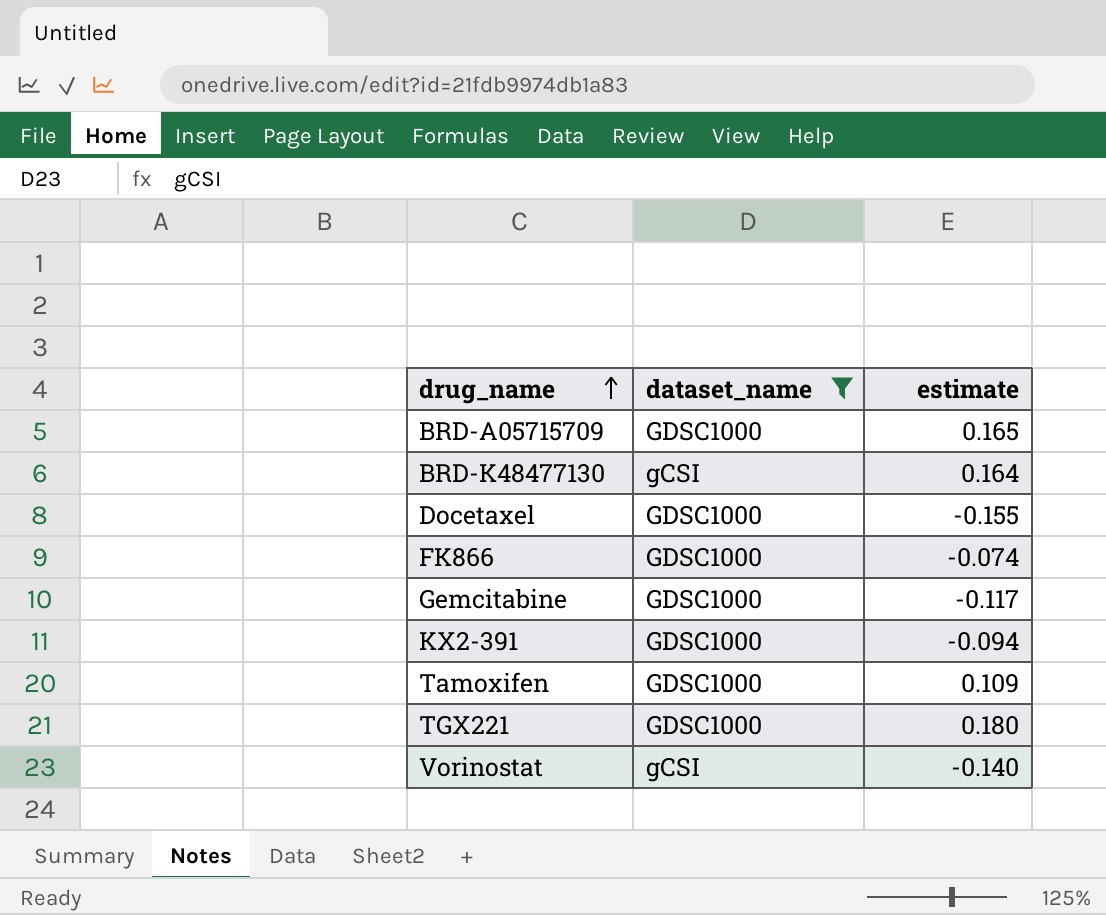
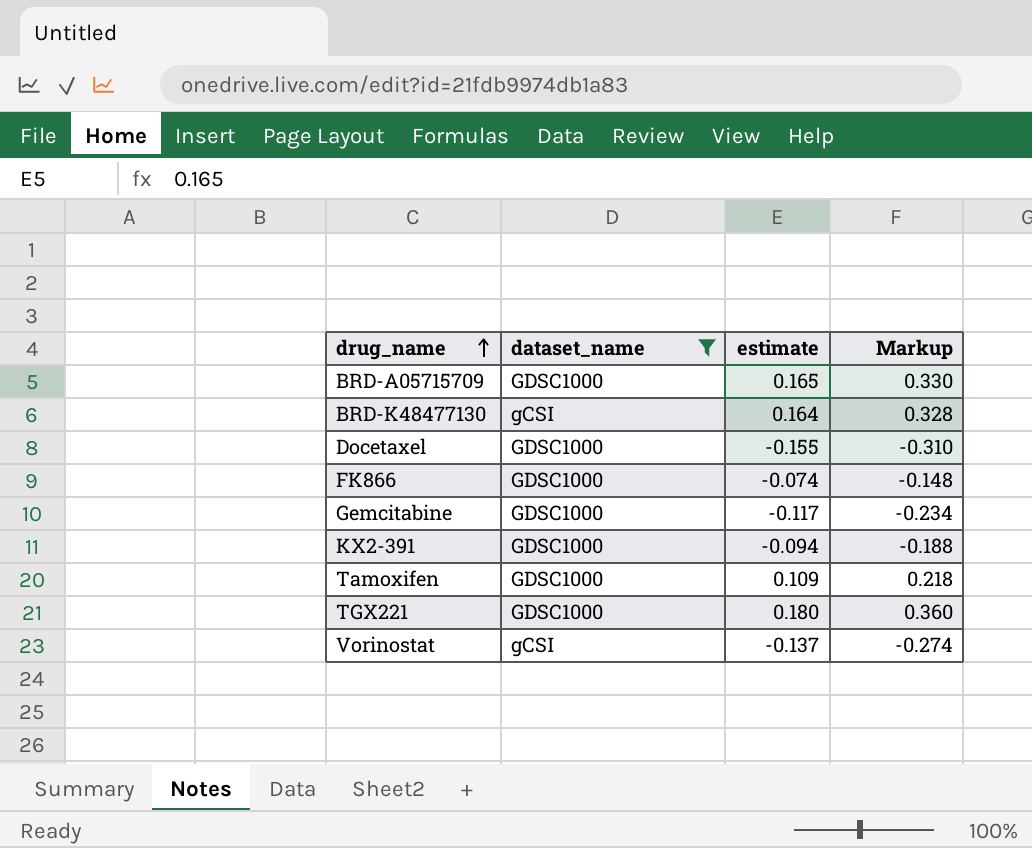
column Markup | formula: none -> [estimate] * 2
Vorinostat | estimate: -0.140 -> -0.137

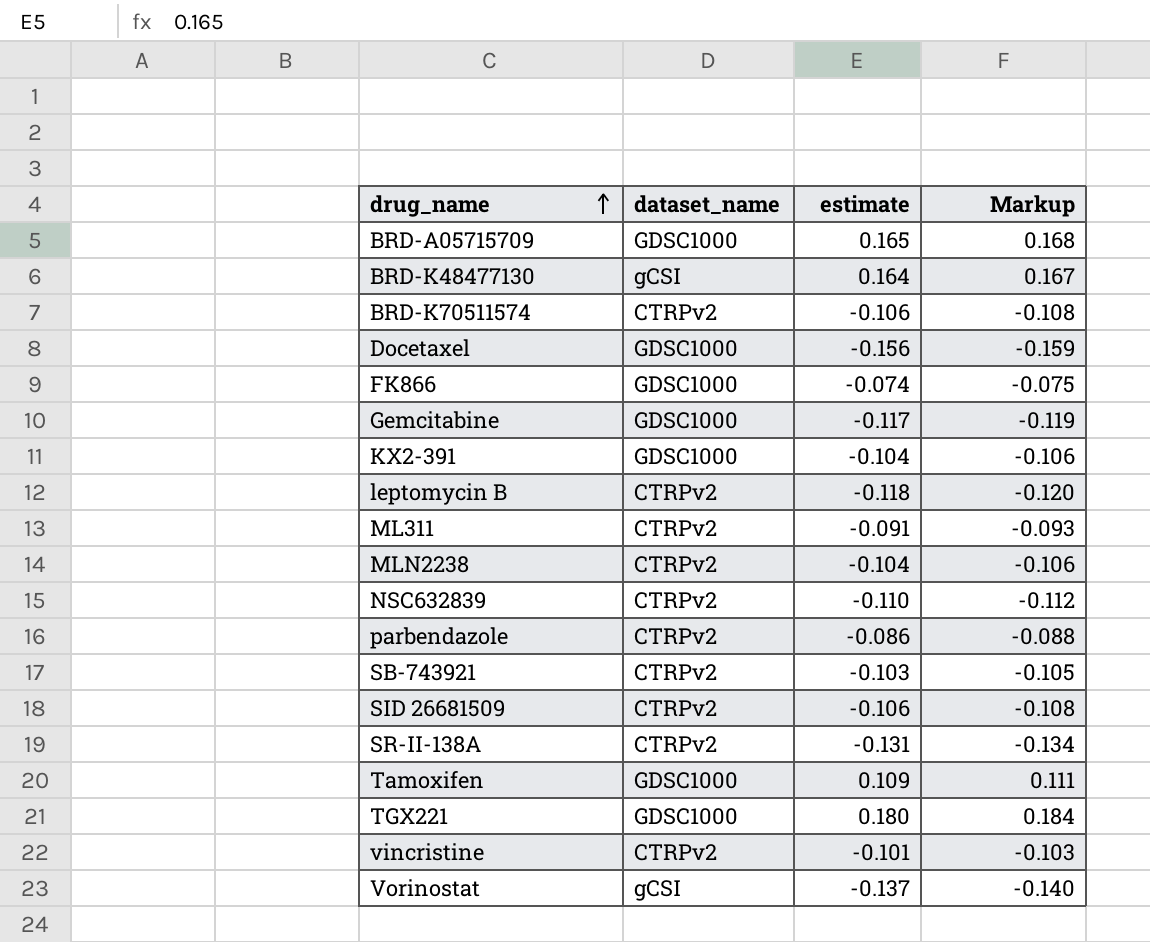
filter: dataset_name != CTRPv2 -> none
column Markup | formula: [estimate] * 2 -> [estimate] * 1.02
Docetaxel | estimate: -0.155 -> -0.156
KX2-391 | estimate: -0.094 -> -0.104

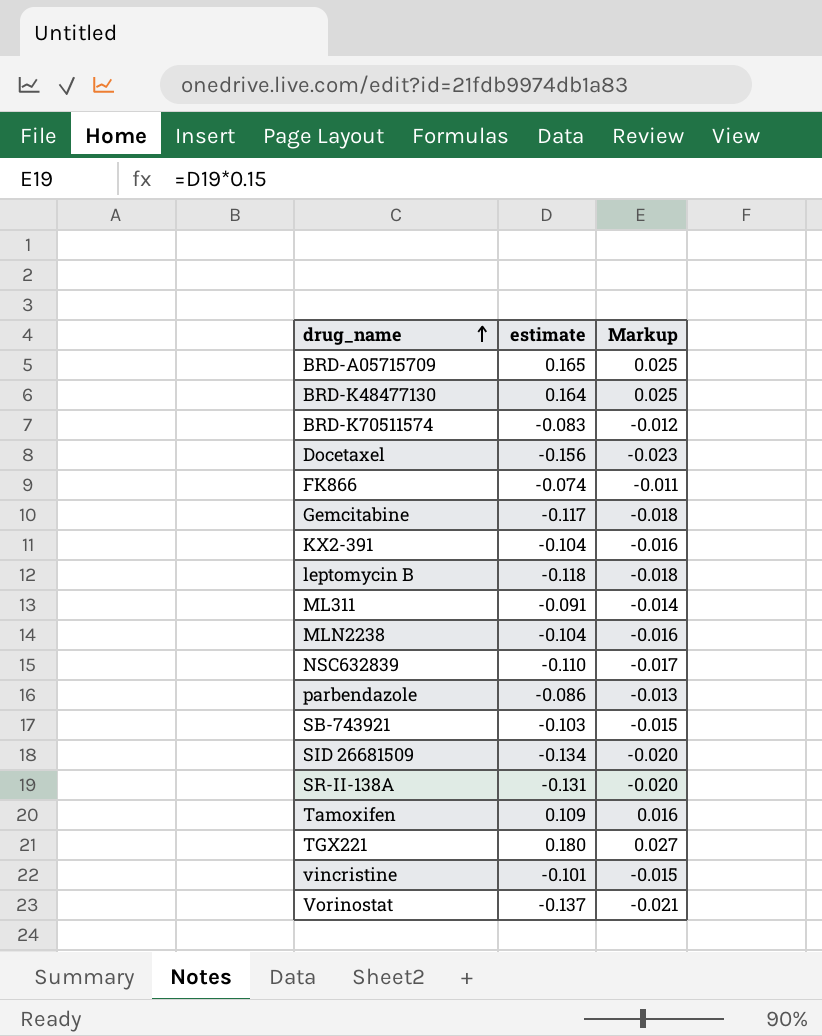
column dataset_name | position: 2 -> none
column Markup | formula: [estimate] * 1.02 -> [estimate] * 0.15
BRD-K70511574 | estimate: -0.106 -> -0.083
SID 26681509 | estimate: -0.106 -> -0.134

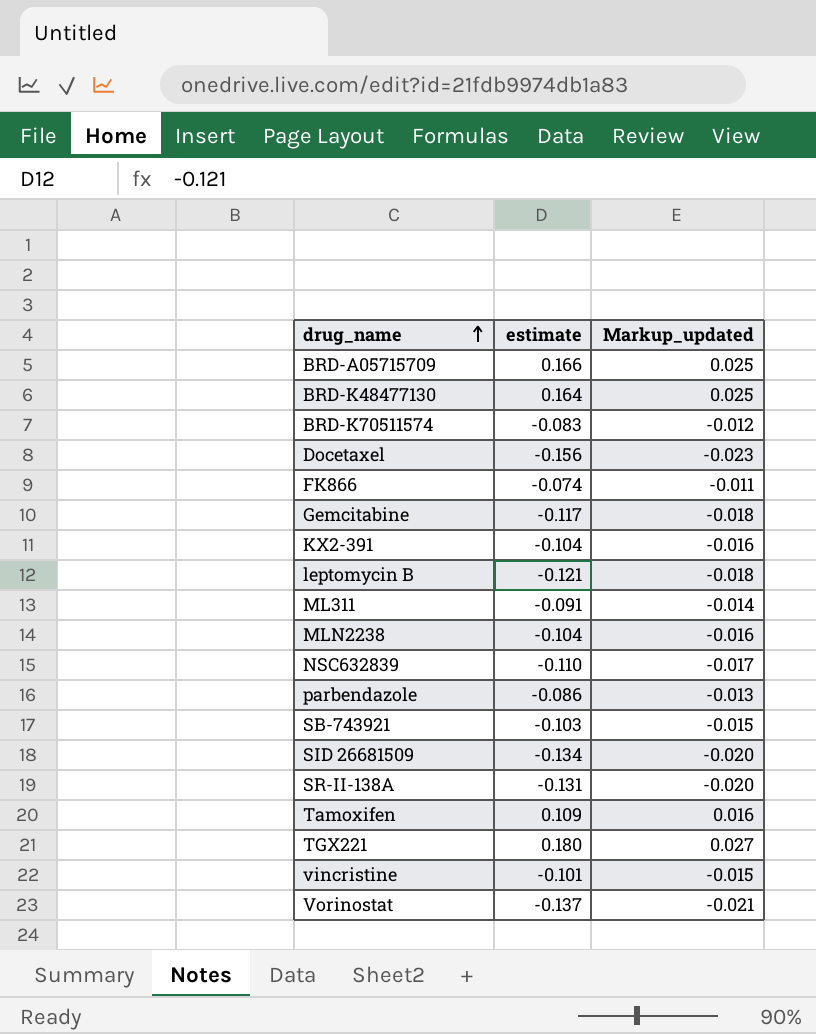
column name: Markup -> Markup_updated
BRD-A05715709 | estimate: 0.165 -> 0.166
leptomycin B | estimate: -0.118 -> -0.121

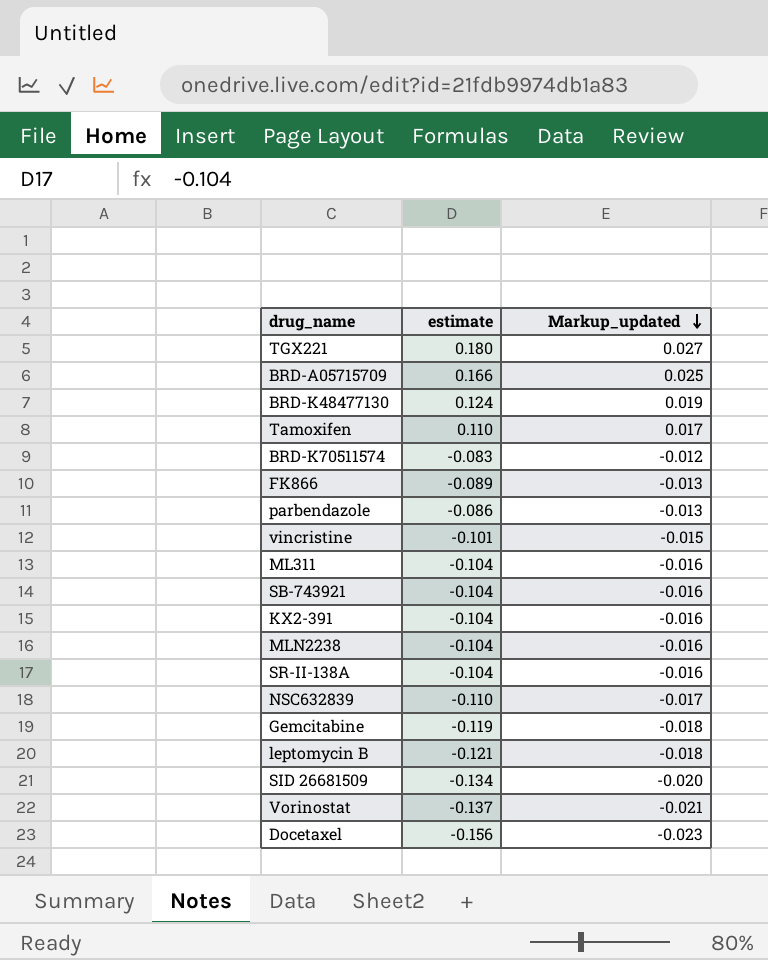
row order: drug_name ascending -> Markup_updated descending
BRD-K48477130 | estimate: 0.164 -> 0.124
BRD-K48477130 | Markup_updated: 0.025 -> 0.019
Tamoxifen | estimate: 0.109 -> 0.110
Tamoxifen | Markup_updated: 0.016 -> 0.017
FK866 | estimate: -0.074 -> -0.089
FK866 | Markup_updated: -0.011 -> -0.013
ML311 | estimate: -0.091 -> -0.104
ML311 | Markup_updated: -0.014 -> -0.016
SB-743921 | estimate: -0.103 -> -0.104
SB-743921 | Markup_updated: -0.015 -> -0.016
SR-II-138A | estimate: -0.131 -> -0.104
SR-II-138A | Markup_updated: -0.020 -> -0.016
Gemcitabine | estimate: -0.117 -> -0.119

